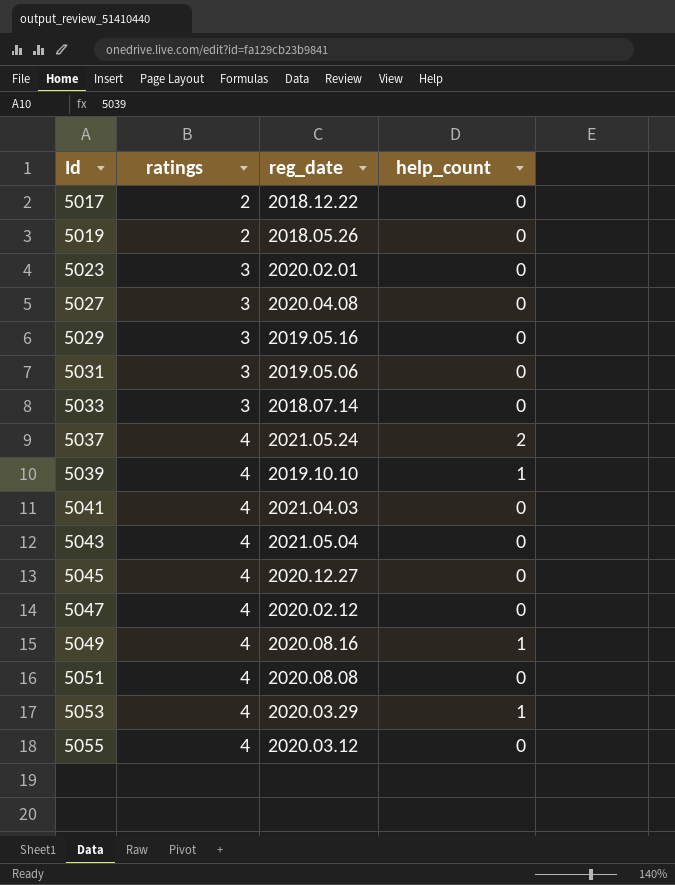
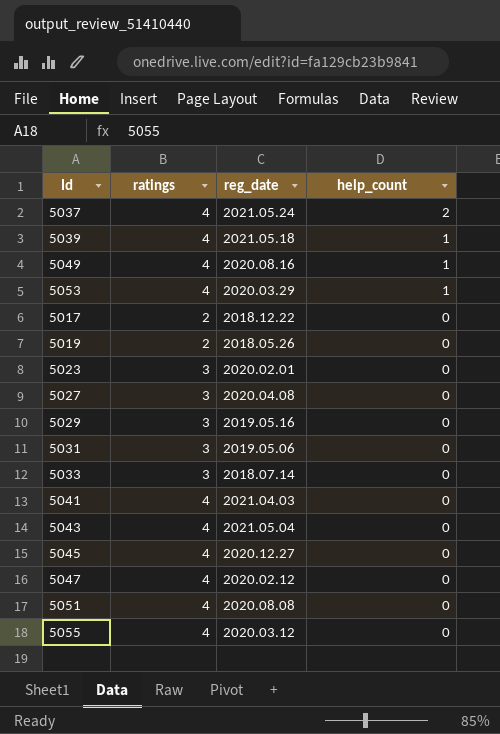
row order: Id ascending -> help_count descending
5039 | reg_date: 2019.10.10 -> 2021.05.18

